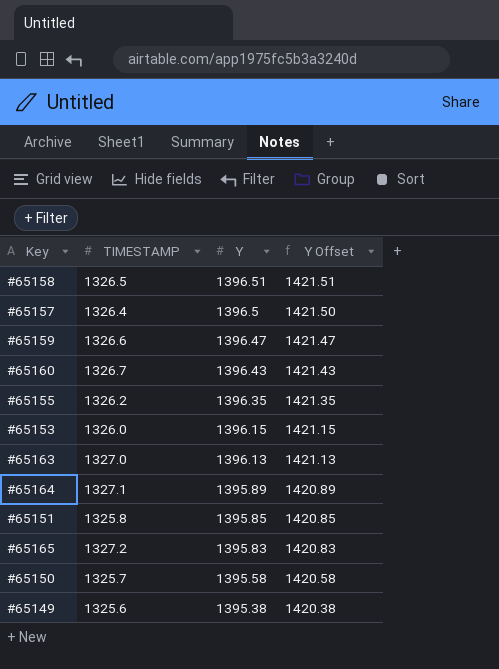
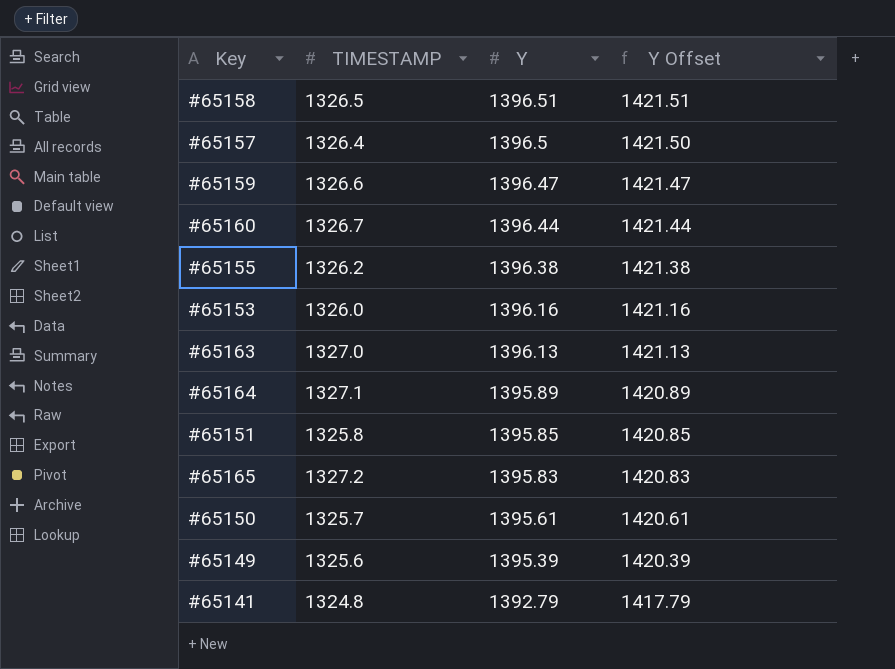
#65160 | Y: 1396.43 -> 1396.44
#65160 | Y Offset: 1421.43 -> 1421.44
#65155 | Y: 1396.35 -> 1396.38
#65155 | Y Offset: 1421.35 -> 1421.38
#65153 | Y: 1396.15 -> 1396.16
#65153 | Y Offset: 1421.15 -> 1421.16
#65150 | Y: 1395.58 -> 1395.61
#65150 | Y Offset: 1420.58 -> 1420.61
#65149 | Y: 1395.38 -> 1395.39
#65149 | Y Offset: 1420.38 -> 1420.39
row #65141: none -> 1324.8 | 1392.79 | 1417.79

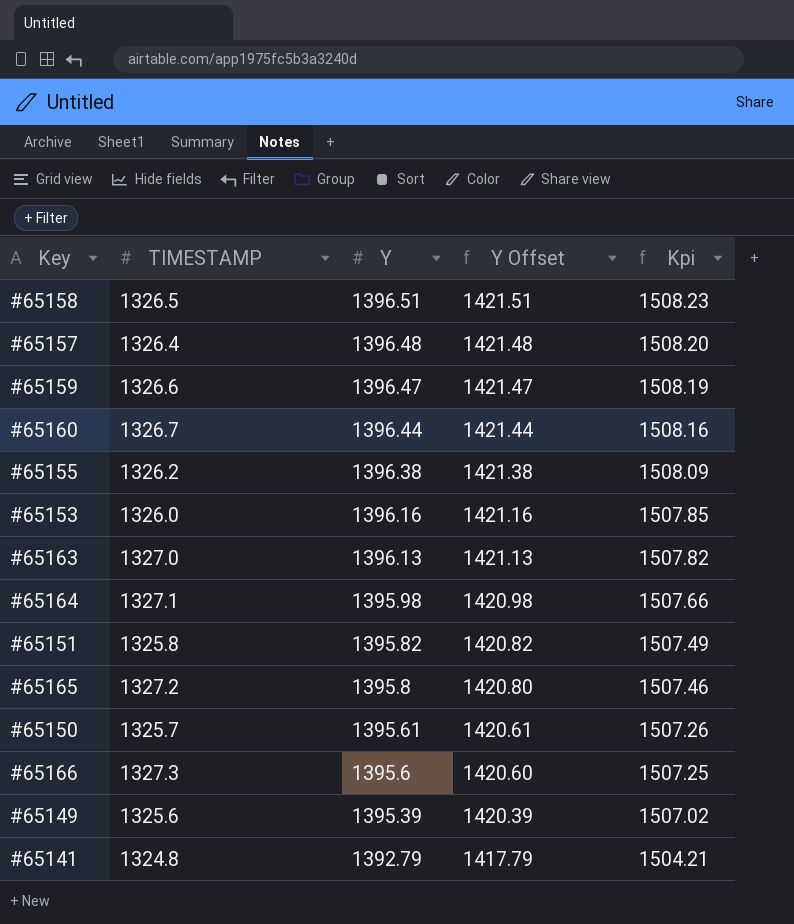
column Kpi | formula: none -> [Y] * 1.08
#65157 | Y: 1396.5 -> 1396.48
#65157 | Y Offset: 1421.50 -> 1421.48
#65164 | Y: 1395.89 -> 1395.98
#65164 | Y Offset: 1420.89 -> 1420.98
#65151 | Y: 1395.85 -> 1395.82
#65151 | Y Offset: 1420.85 -> 1420.82
#65165 | Y: 1395.83 -> 1395.8
#65165 | Y Offset: 1420.83 -> 1420.80
row #65166: none -> 1327.3 | 1395.6 | 1420.60 | 1507.25

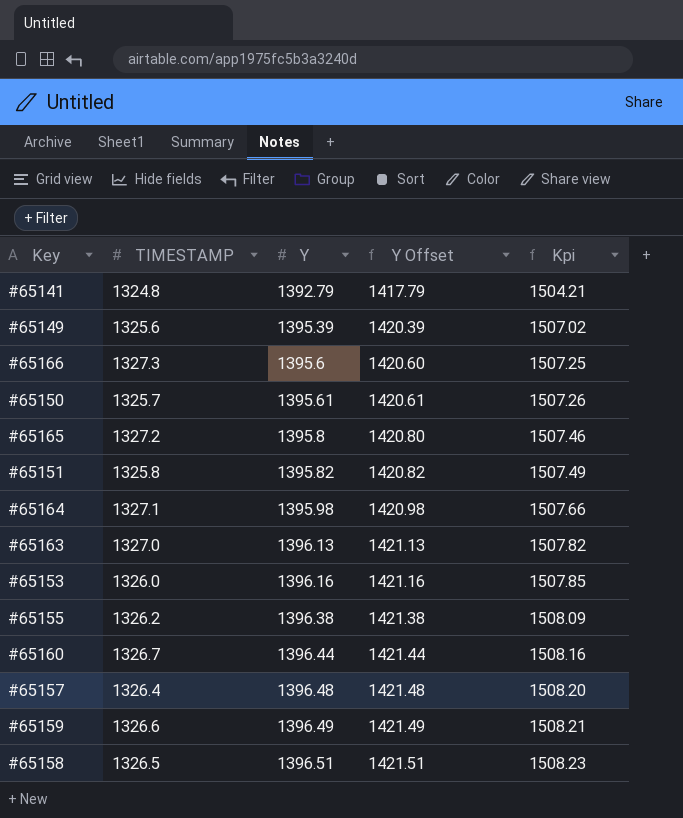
row order: Y descending -> Y ascending
#65159 | Y: 1396.47 -> 1396.49
#65159 | Y Offset: 1421.47 -> 1421.49
#65159 | Kpi: 1508.19 -> 1508.21

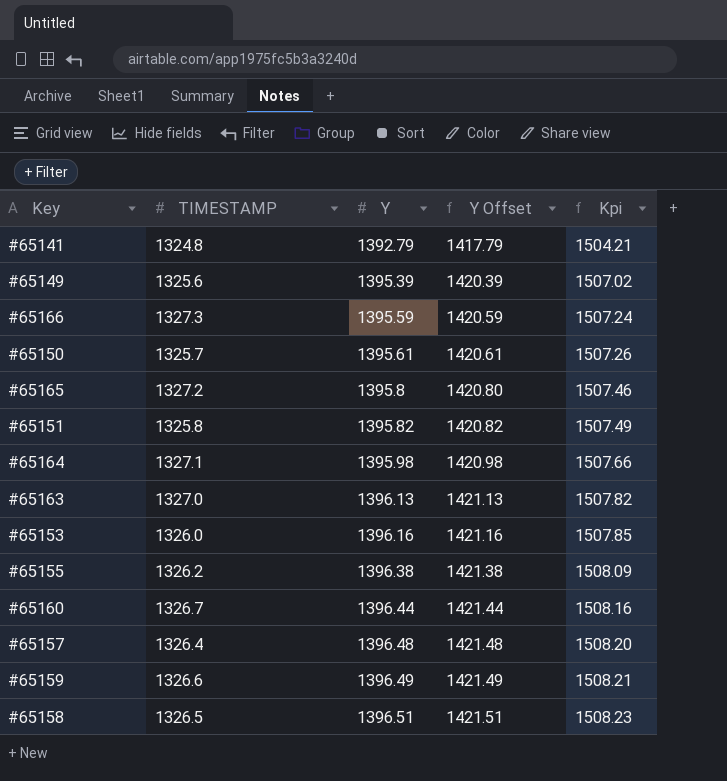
#65166 | Y: 1395.6 -> 1395.59
#65166 | Y Offset: 1420.60 -> 1420.59
#65166 | Kpi: 1507.25 -> 1507.24

